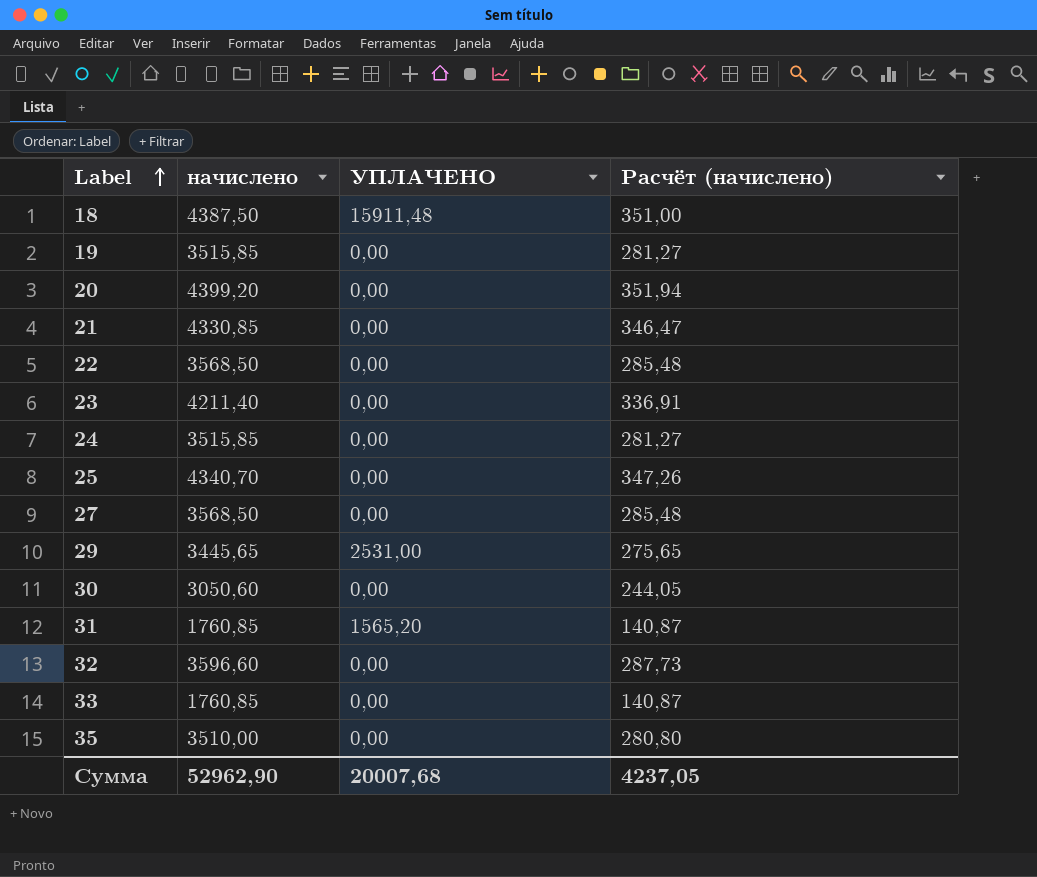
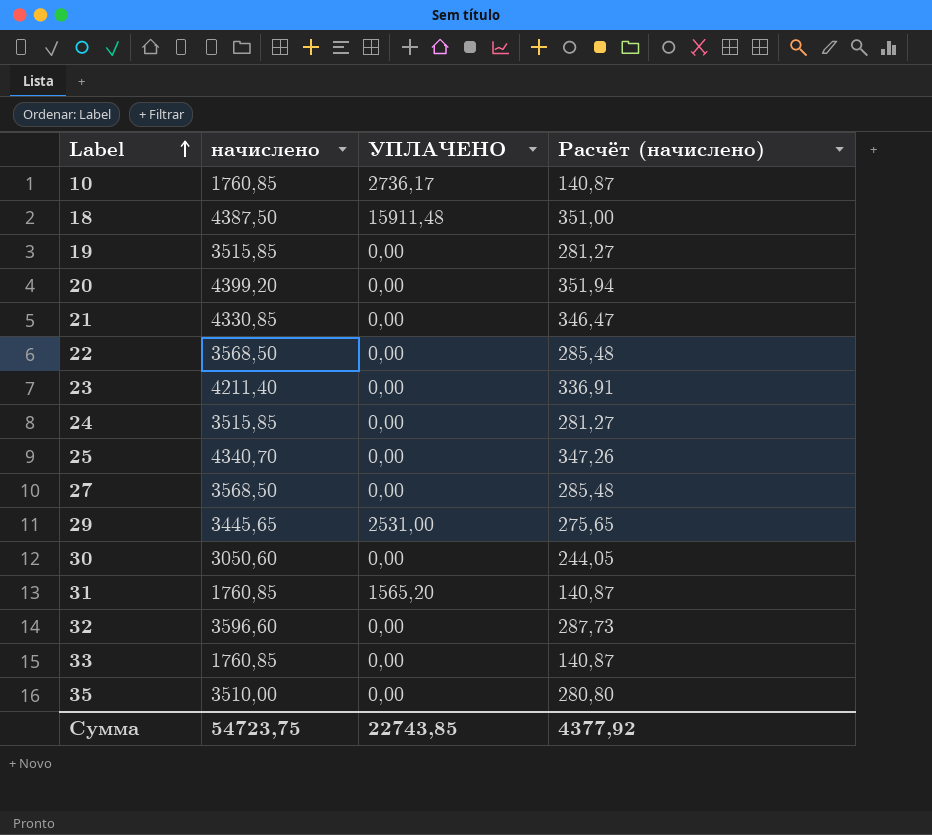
row 10: none -> 1760,85 | 2736,17 | 140,87
Сумма | начислено: 52962,90 -> 54723,75
Сумма | УПЛАЧЕНО: 20007,68 -> 22743,85
Сумма | Расчёт (начислено): 4237,05 -> 4377,92

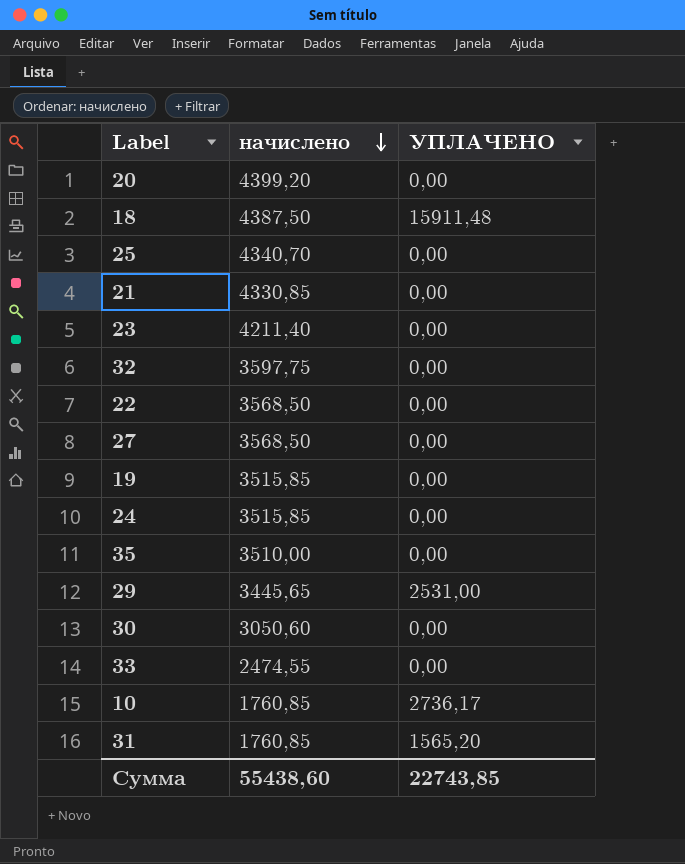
row order: Label ascending -> начислено descending
column Расчёт (начислено) | formula: [начислено] * 0,08 -> none
32 | начислено: 3596,60 -> 3597,75
33 | начислено: 1760,85 -> 2474,55
Сумма | начислено: 54723,75 -> 55438,60

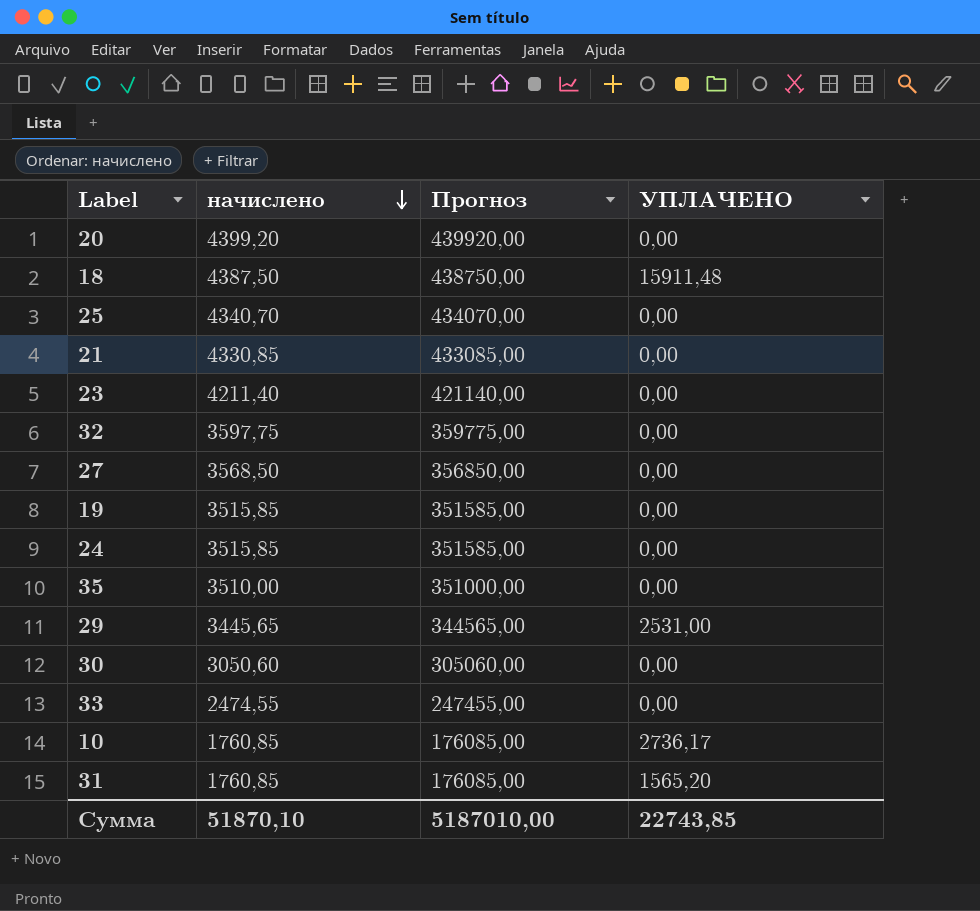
column Прогноз | formula: none -> [начислено] * 100
row 22: 3568,50 | 0,00 -> none
Сумма | начислено: 55438,60 -> 51870,10

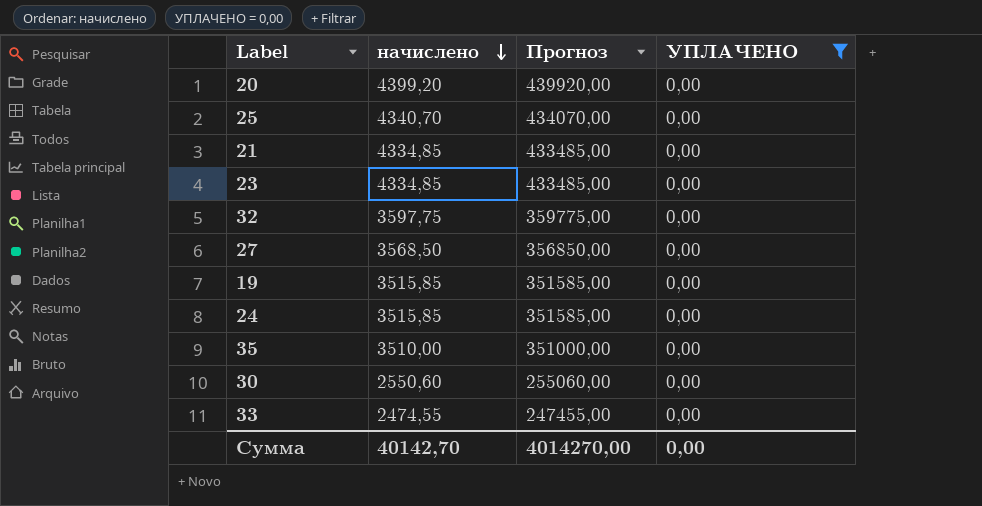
filter: none -> УПЛАЧЕНО = 0,00
21 | начислено: 4330,85 -> 4334,85
21 | Прогноз: 433085,00 -> 433485,00
23 | начислено: 4211,40 -> 4334,85
23 | Прогноз: 421140,00 -> 433485,00
30 | начислено: 3050,60 -> 2550,60
30 | Прогноз: 305060,00 -> 255060,00
Сумма | начислено: 51870,10 -> 40142,70
Сумма | Прогноз: 5187010,00 -> 4014270,00
Сумма | УПЛАЧЕНО: 22743,85 -> 0,00

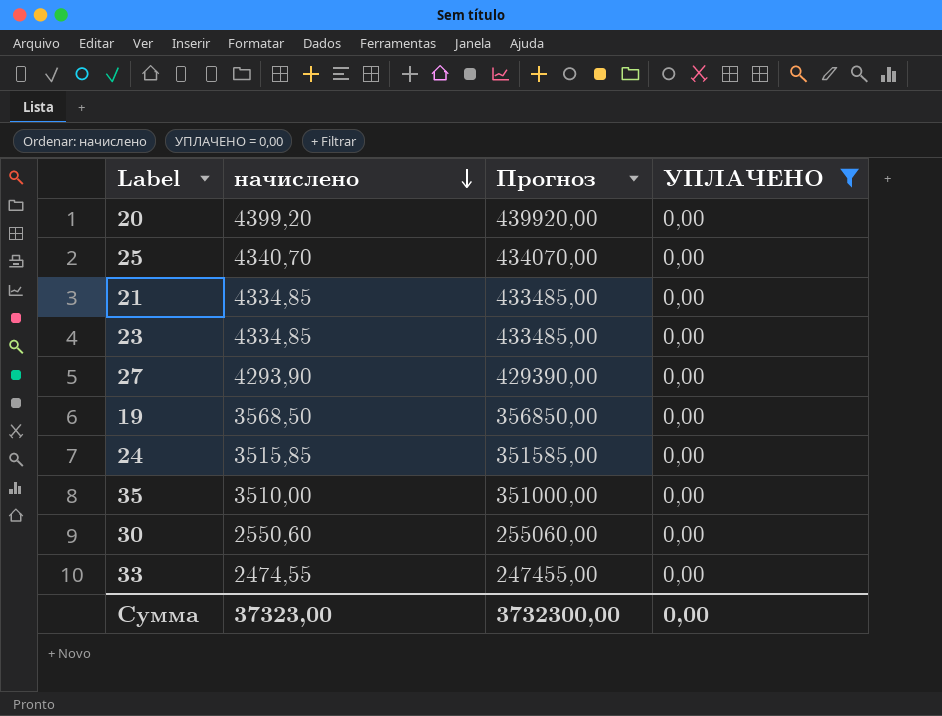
row 32: 3597,75 | 359775,00 | 0,00 -> none
27 | начислено: 3568,50 -> 4293,90
27 | Прогноз: 356850,00 -> 429390,00
19 | начислено: 3515,85 -> 3568,50
19 | Прогноз: 351585,00 -> 356850,00
Сумма | начислено: 40142,70 -> 37323,00
Сумма | Прогноз: 4014270,00 -> 3732300,00

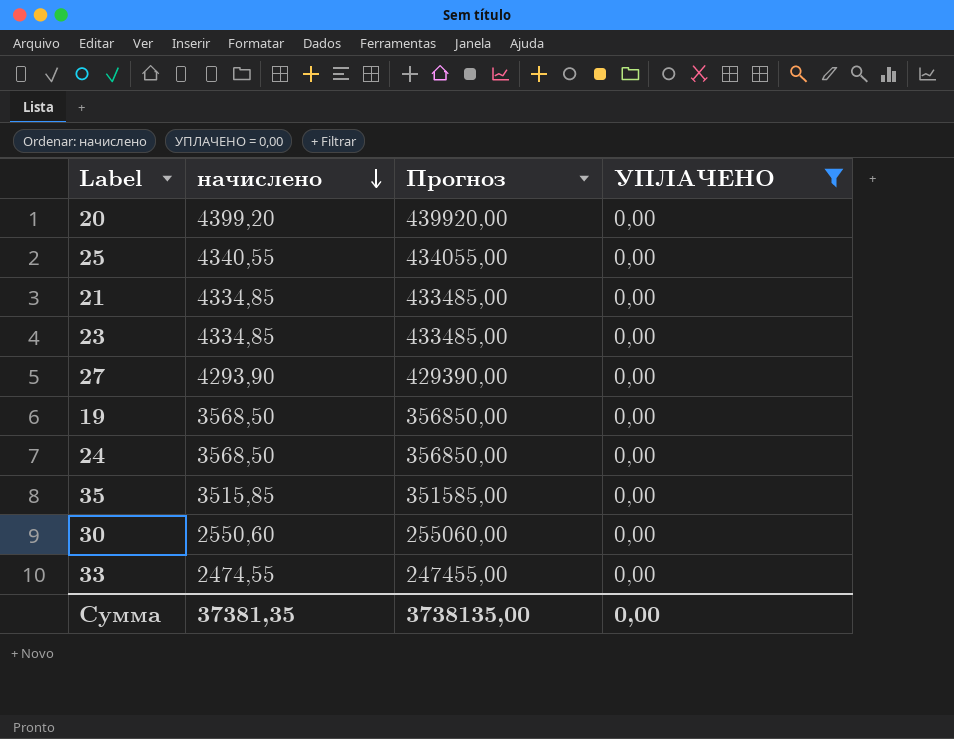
25 | начислено: 4340,70 -> 4340,55
25 | Прогноз: 434070,00 -> 434055,00
24 | начислено: 3515,85 -> 3568,50
24 | Прогноз: 351585,00 -> 356850,00
35 | начислено: 3510,00 -> 3515,85
35 | Прогноз: 351000,00 -> 351585,00
Сумма | начислено: 37323,00 -> 37381,35
Сумма | Прогноз: 3732300,00 -> 3738135,00

